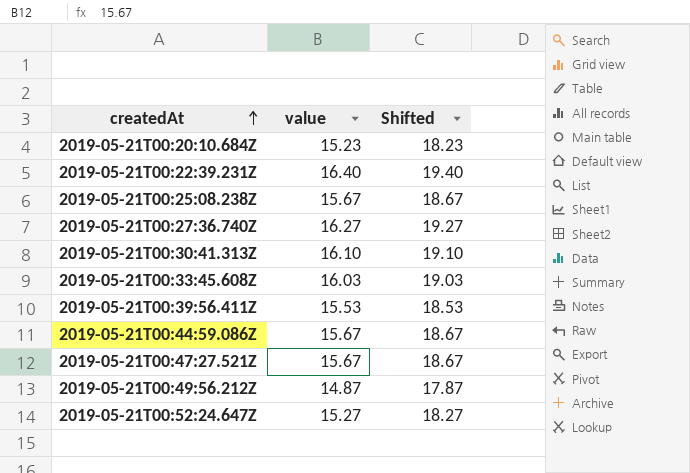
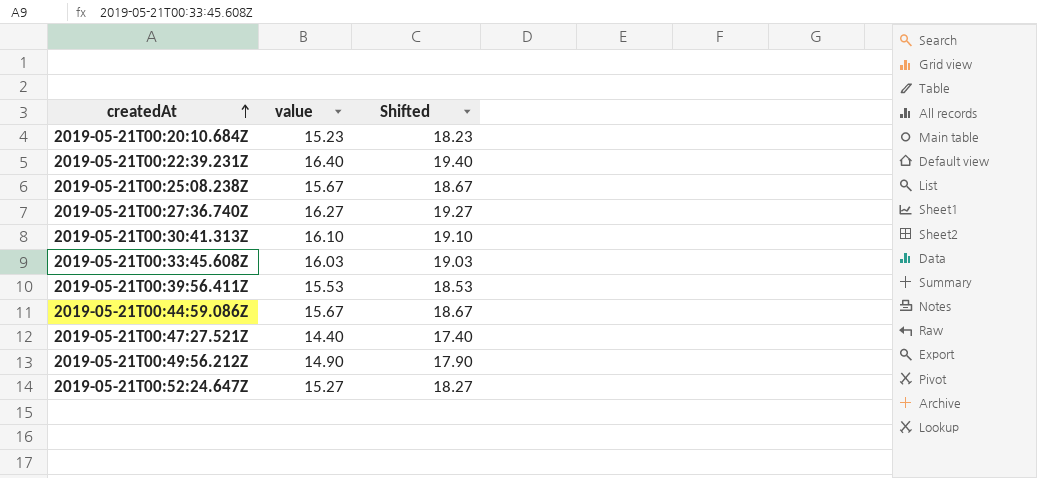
2019-05-21T00:47:27.521Z | value: 15.67 -> 14.40
2019-05-21T00:47:27.521Z | Shifted: 18.67 -> 17.40
2019-05-21T00:49:56.212Z | value: 14.87 -> 14.90
2019-05-21T00:49:56.212Z | Shifted: 17.87 -> 17.90

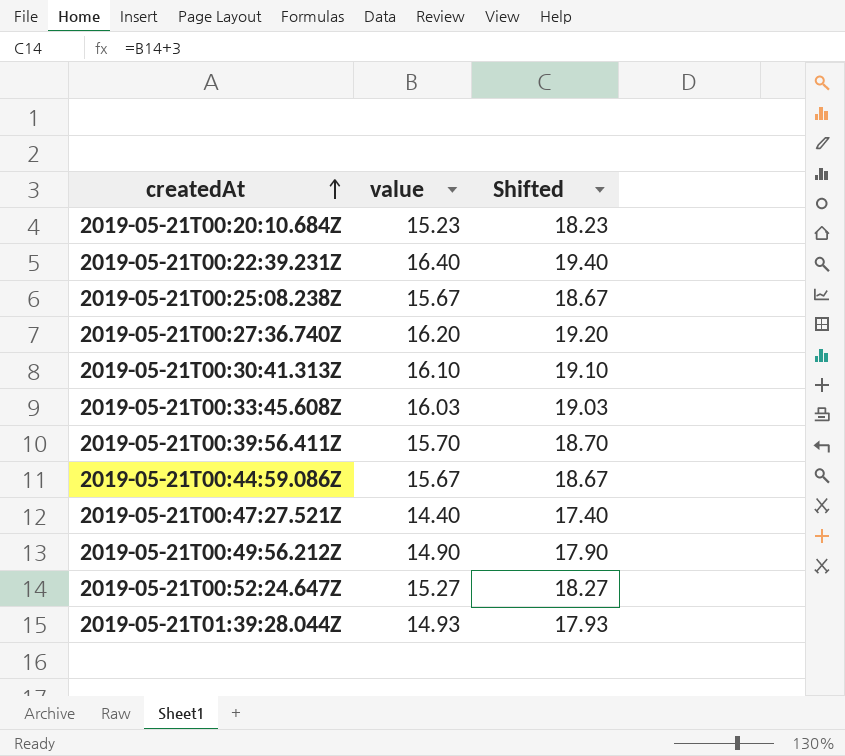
2019-05-21T00:27:36.740Z | value: 16.27 -> 16.20
2019-05-21T00:27:36.740Z | Shifted: 19.27 -> 19.20
2019-05-21T00:39:56.411Z | value: 15.53 -> 15.70
2019-05-21T00:39:56.411Z | Shifted: 18.53 -> 18.70
row 2019-05-21T01:39:28.044Z: none -> 14.93 | 17.93

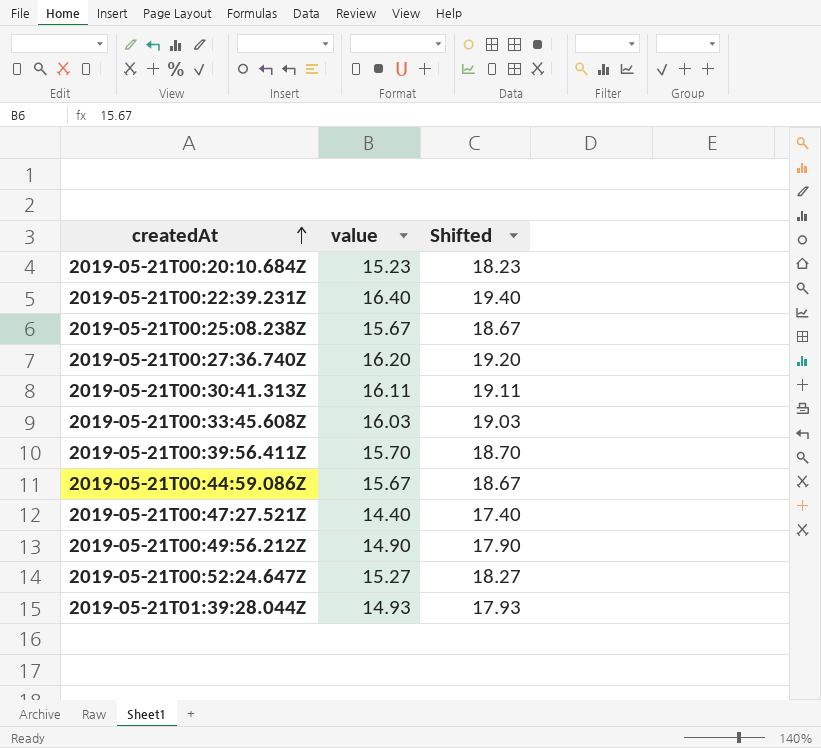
2019-05-21T00:30:41.313Z | value: 16.10 -> 16.11
2019-05-21T00:30:41.313Z | Shifted: 19.10 -> 19.11

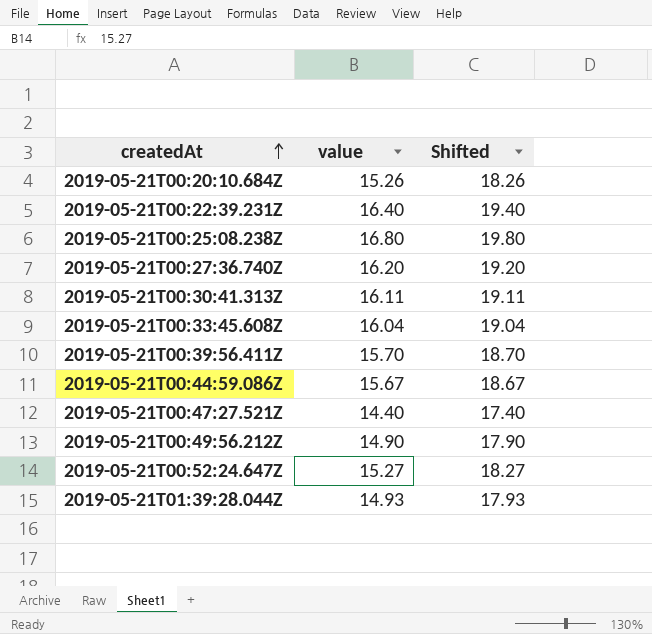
2019-05-21T00:20:10.684Z | value: 15.23 -> 15.26
2019-05-21T00:20:10.684Z | Shifted: 18.23 -> 18.26
2019-05-21T00:25:08.238Z | value: 15.67 -> 16.80
2019-05-21T00:25:08.238Z | Shifted: 18.67 -> 19.80
2019-05-21T00:33:45.608Z | value: 16.03 -> 16.04
2019-05-21T00:33:45.608Z | Shifted: 19.03 -> 19.04

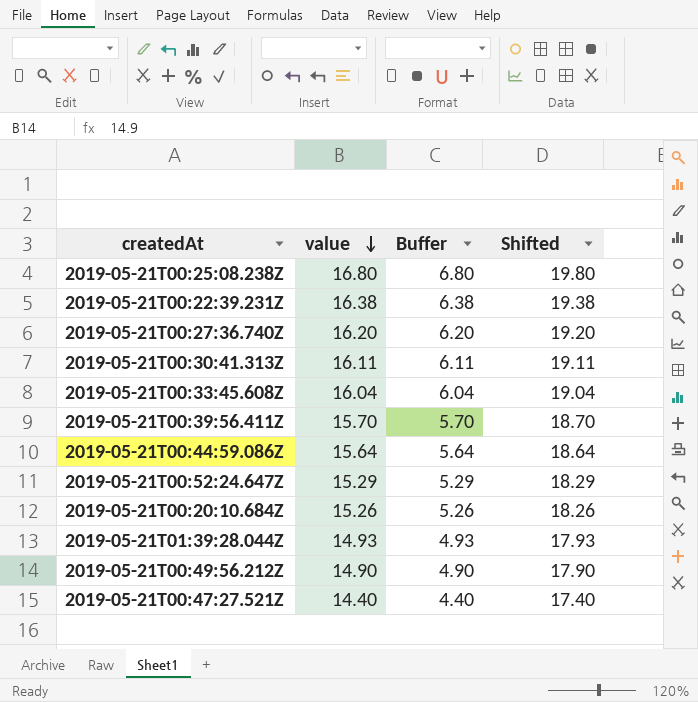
row order: createdAt ascending -> value descending
column Buffer | formula: none -> [value] - 10
2019-05-21T00:22:39.231Z | value: 16.40 -> 16.38
2019-05-21T00:22:39.231Z | Shifted: 19.40 -> 19.38
2019-05-21T00:44:59.086Z | value: 15.67 -> 15.64
2019-05-21T00:44:59.086Z | Shifted: 18.67 -> 18.64
2019-05-21T00:52:24.647Z | value: 15.27 -> 15.29
2019-05-21T00:52:24.647Z | Shifted: 18.27 -> 18.29

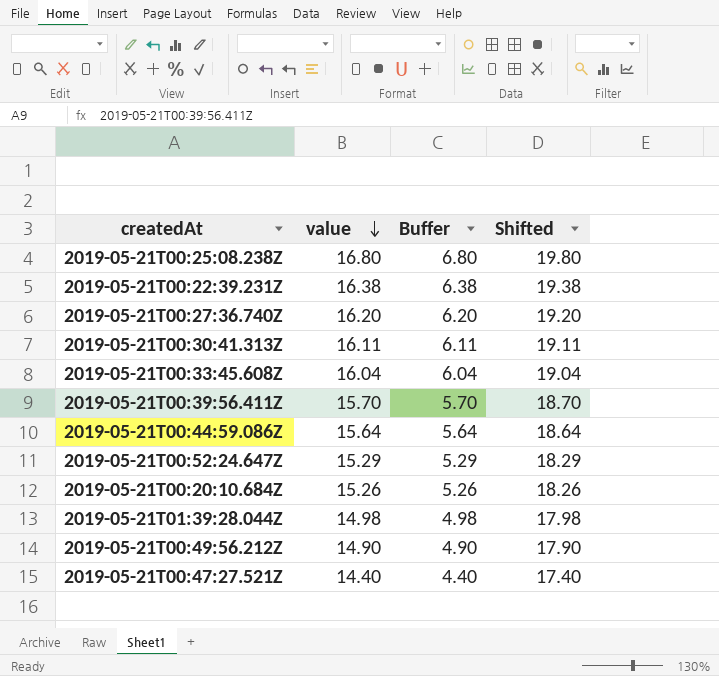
2019-05-21T01:39:28.044Z | value: 14.93 -> 14.98
2019-05-21T01:39:28.044Z | Buffer: 4.93 -> 4.98
2019-05-21T01:39:28.044Z | Shifted: 17.93 -> 17.98

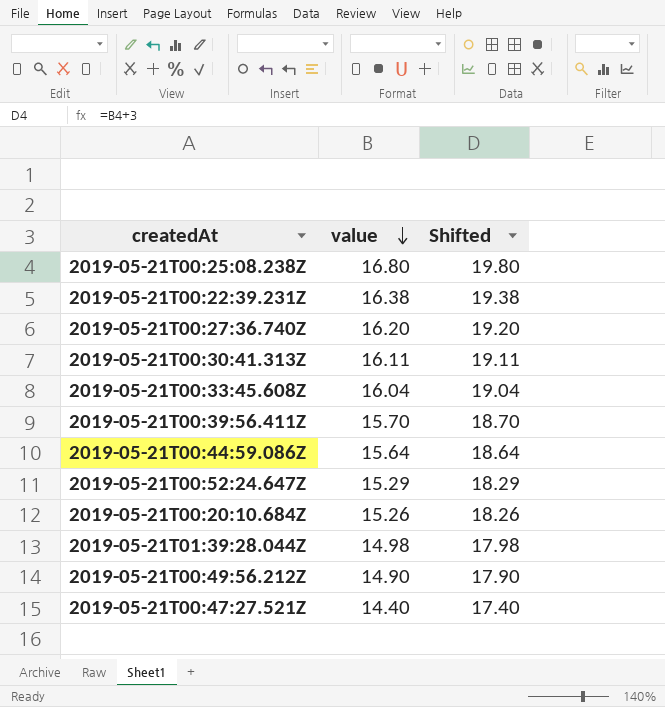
column Buffer | formula: [value] - 10 -> none

